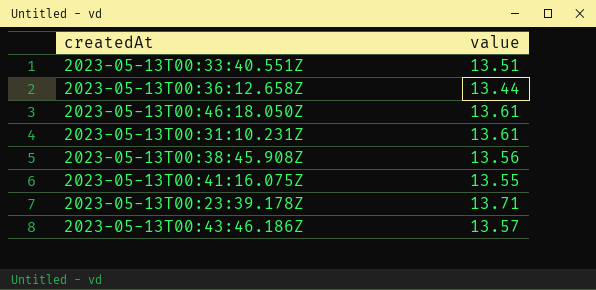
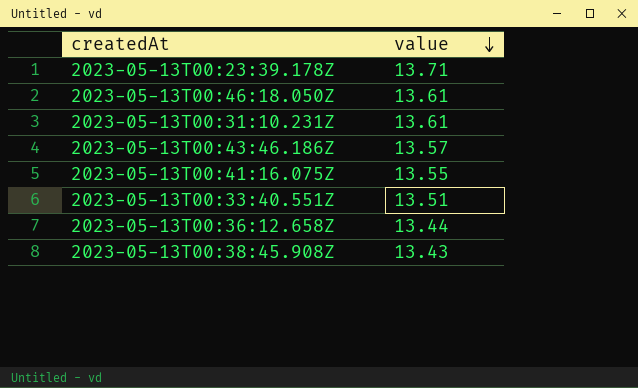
row order: none -> value descending
2023-05-13T00:38:45.908Z | value: 13.56 -> 13.43

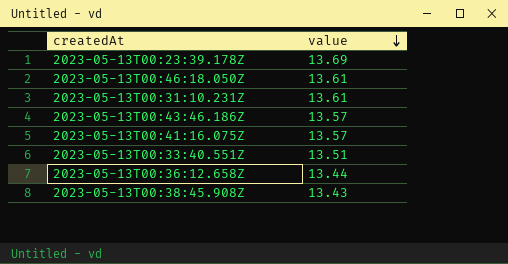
2023-05-13T00:23:39.178Z | value: 13.71 -> 13.69
2023-05-13T00:41:16.075Z | value: 13.55 -> 13.57

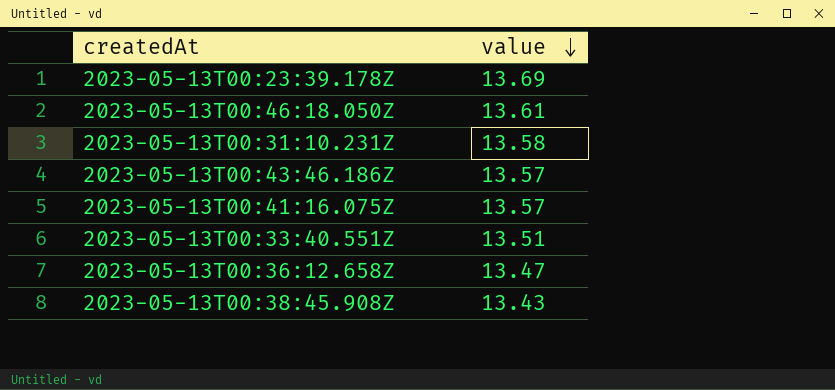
2023-05-13T00:31:10.231Z | value: 13.61 -> 13.58
2023-05-13T00:36:12.658Z | value: 13.44 -> 13.47

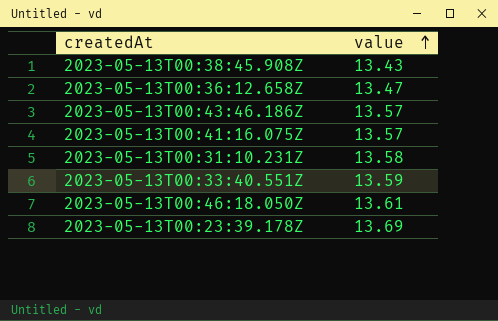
row order: value descending -> value ascending
2023-05-13T00:33:40.551Z | value: 13.51 -> 13.59

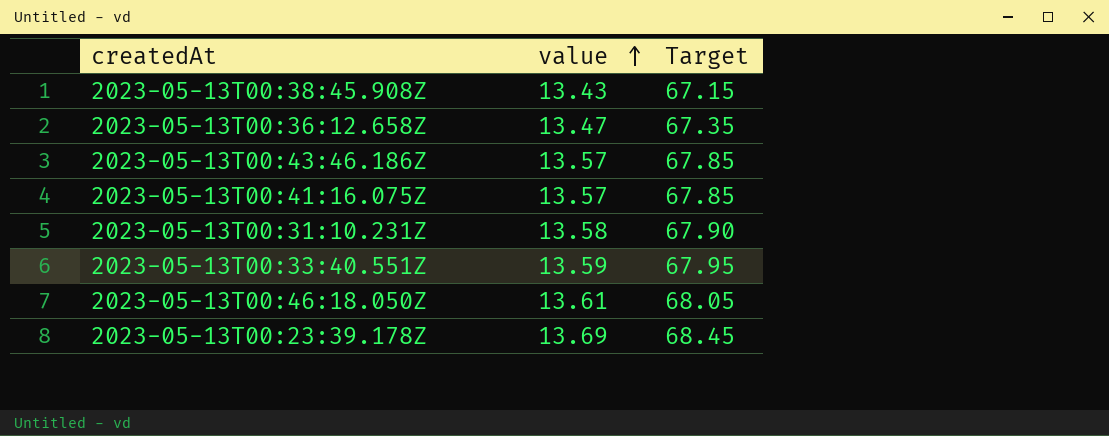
column Target | formula: none -> [value] * 5

